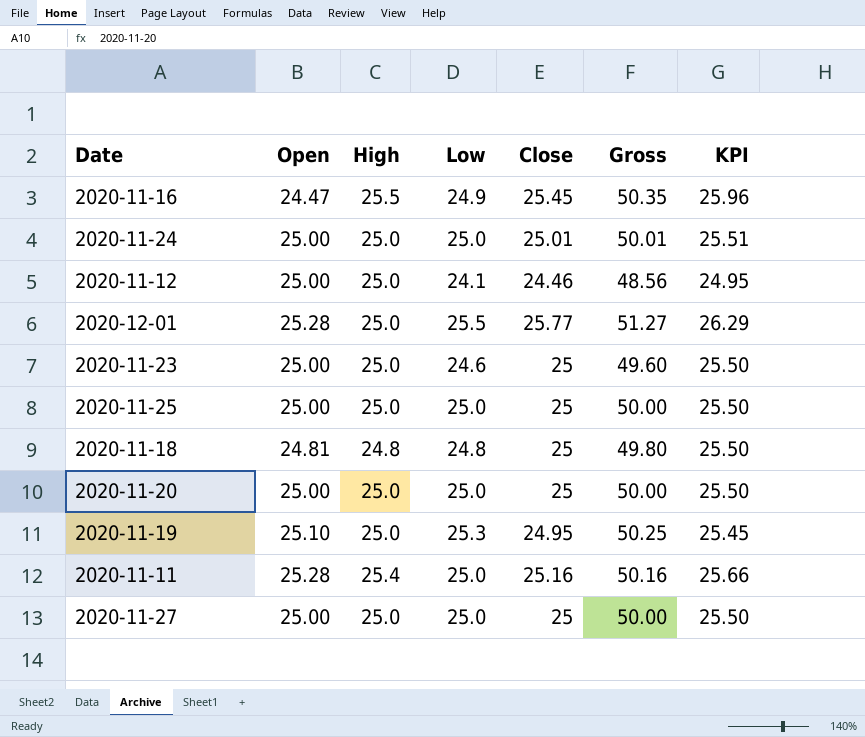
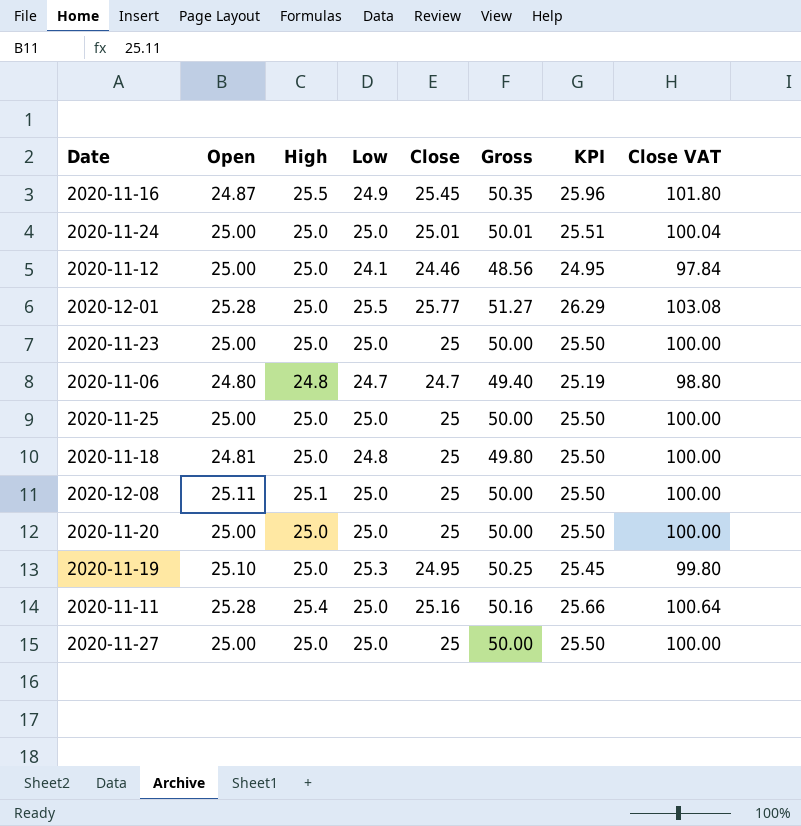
column Close VAT | formula: none -> [Close] * 4
2020-11-16 | Open: 24.47 -> 24.87
2020-11-23 | Low: 24.6 -> 25.0
2020-11-23 | Gross: 49.60 -> 50.00
row 2020-11-06: none -> 24.80 | 24.8 | 24.7 | 24.7 | 49.40 | 25.19 | 98.80
2020-11-18 | High: 24.8 -> 25.0
row 2020-12-08: none -> 25.11 | 25.1 | 25.0 | 25 | 50.00 | 25.50 | 100.00

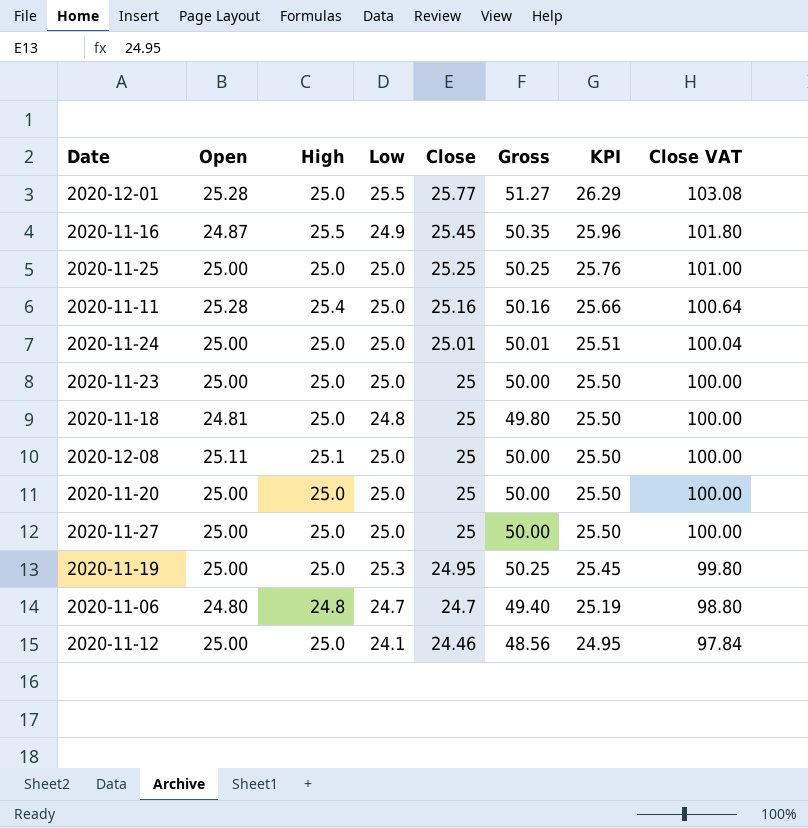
row order: none -> Close descending
2020-11-25 | Close: 25 -> 25.25
2020-11-25 | Gross: 50.00 -> 50.25
2020-11-25 | KPI: 25.50 -> 25.76
2020-11-25 | Close VAT: 100.00 -> 101.00
2020-11-19 | Open: 25.10 -> 25.00

